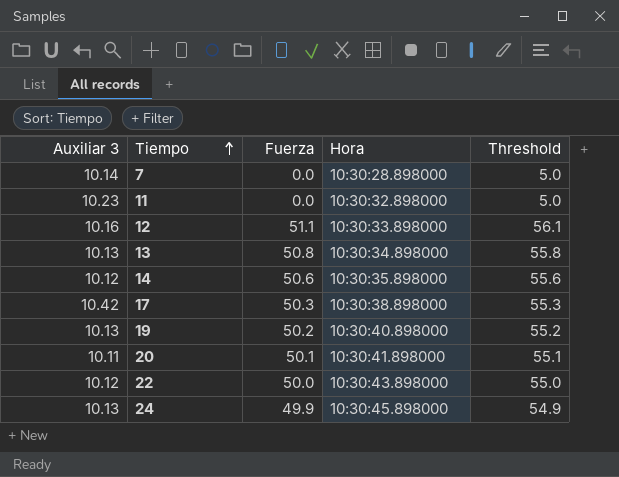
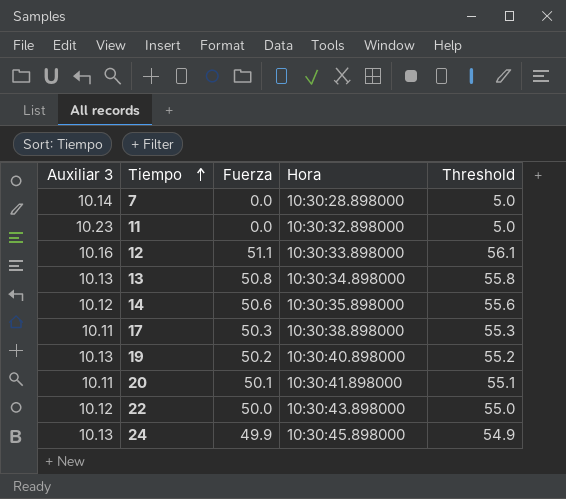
17 | Auxiliar 3: 10.42 -> 10.11

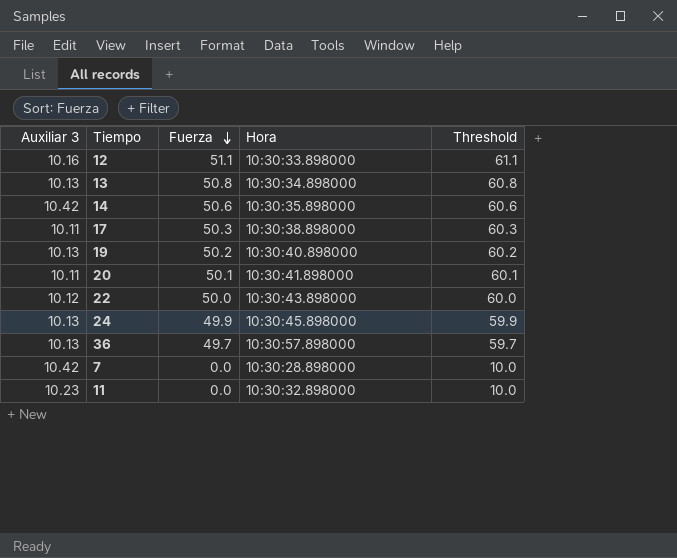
row order: Tiempo ascending -> Fuerza descending
column Threshold | formula: [Fuerza] + 5 -> [Fuerza] + 10
14 | Auxiliar 3: 10.12 -> 10.42
row 36: none -> 10.13 | 49.7 | 10:30:57.898000 | 59.7
7 | Auxiliar 3: 10.14 -> 10.42

